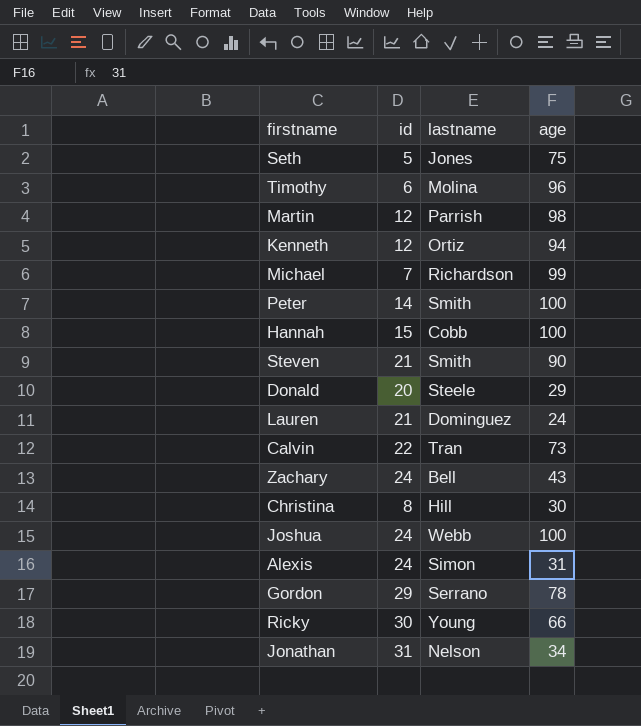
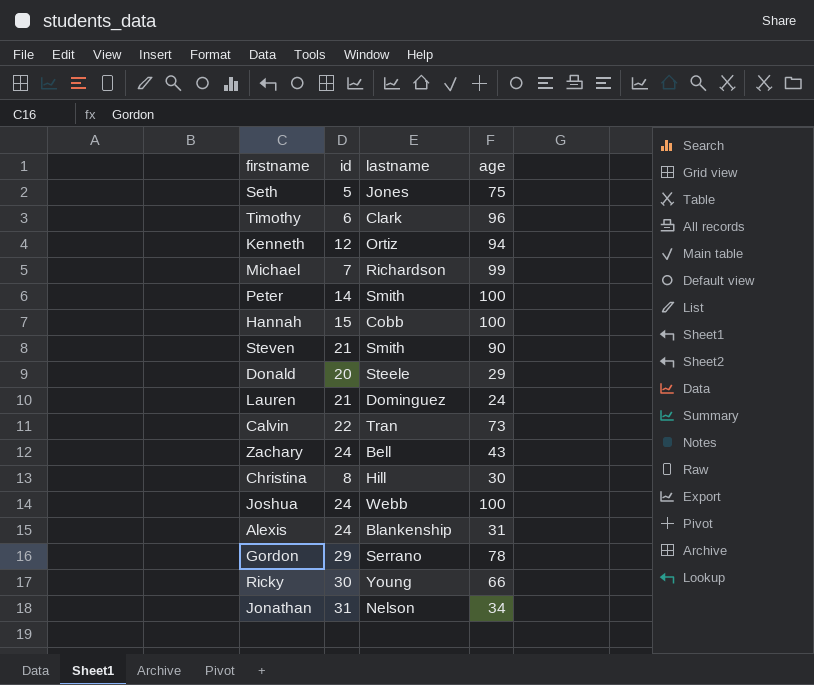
row Martin: 12 | Parrish | 98 -> none
Timothy | lastname: Molina -> Clark
Alexis | lastname: Simon -> Blankenship

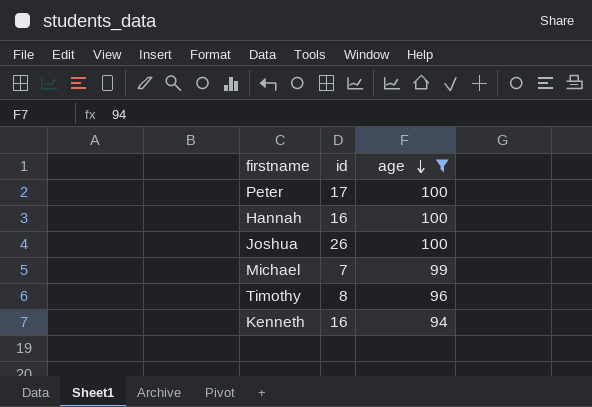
filter: none -> age >= 94
row order: none -> age descending
column lastname | position: 3 -> none
Peter | id: 14 -> 17
Hannah | id: 15 -> 16
Joshua | id: 24 -> 26
Timothy | id: 6 -> 8
Kenneth | id: 12 -> 16

